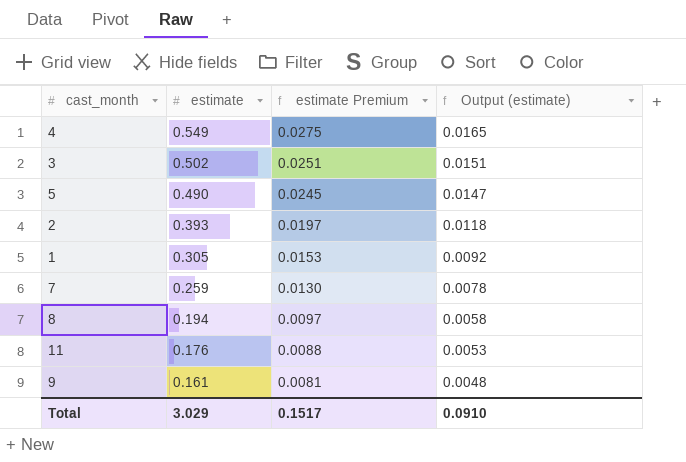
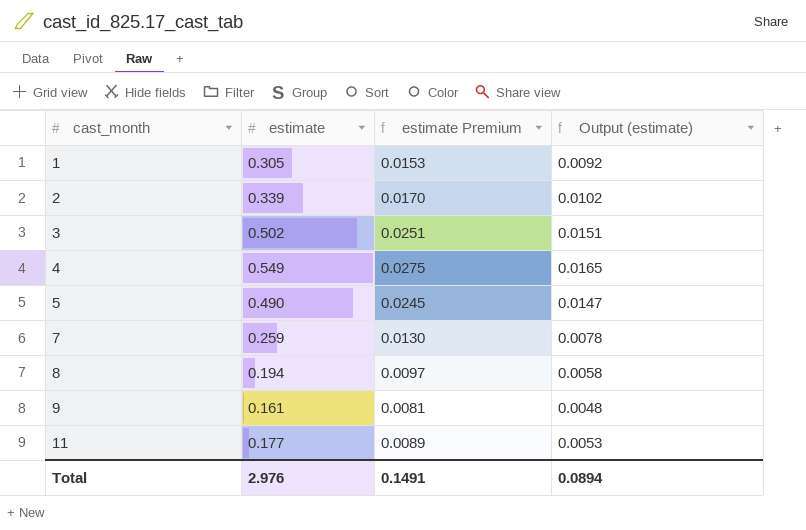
row order: estimate descending -> cast_month ascending
2 | estimate: 0.393 -> 0.339
2 | estimate Premium: 0.0197 -> 0.0170
2 | Output (estimate): 0.0118 -> 0.0102
11 | estimate: 0.176 -> 0.177
11 | estimate Premium: 0.0088 -> 0.0089
Total | estimate: 3.029 -> 2.976
Total | estimate Premium: 0.1517 -> 0.1491
Total | Output (estimate): 0.0910 -> 0.0894

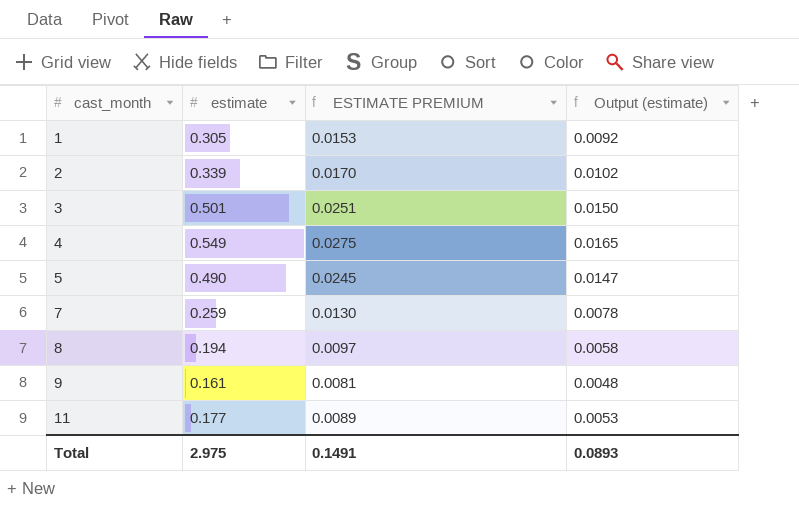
column name: estimate Premium -> ESTIMATE PREMIUM
3 | estimate: 0.502 -> 0.501
3 | Output (estimate): 0.0151 -> 0.0150
Total | estimate: 2.976 -> 2.975
Total | Output (estimate): 0.0894 -> 0.0893

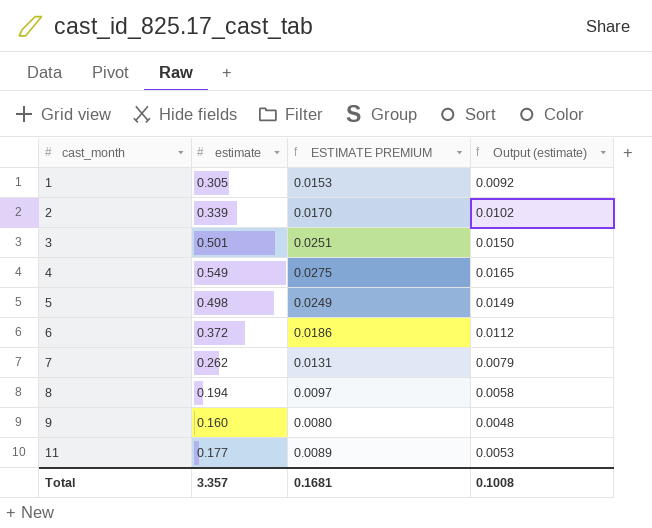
5 | estimate: 0.490 -> 0.498
5 | ESTIMATE PREMIUM: 0.0245 -> 0.0249
5 | Output (estimate): 0.0147 -> 0.0149
row 6: none -> 0.372 | 0.0186 | 0.0112
7 | estimate: 0.259 -> 0.262
7 | ESTIMATE PREMIUM: 0.0130 -> 0.0131
7 | Output (estimate): 0.0078 -> 0.0079
9 | estimate: 0.161 -> 0.160
9 | ESTIMATE PREMIUM: 0.0081 -> 0.0080
Total | estimate: 2.975 -> 3.357
Total | ESTIMATE PREMIUM: 0.1491 -> 0.1681
Total | Output (estimate): 0.0893 -> 0.1008

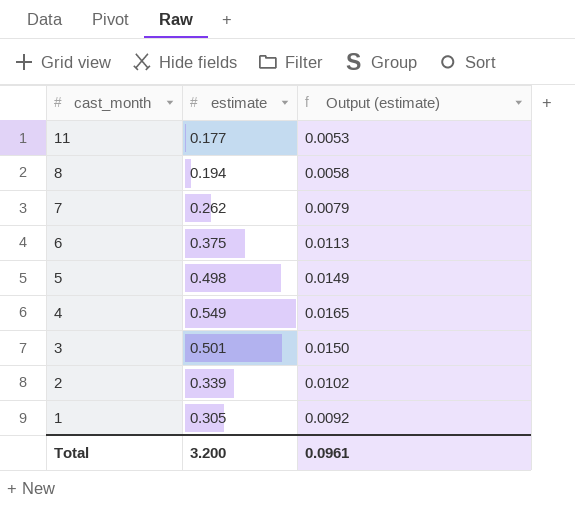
row order: cast_month ascending -> cast_month descending
column ESTIMATE PREMIUM | formula: [estimate] * 0.05 -> none
row 9: 0.160 | 0.0080 | 0.0048 -> none
6 | estimate: 0.372 -> 0.375
6 | Output (estimate): 0.0112 -> 0.0113
Total | estimate: 3.357 -> 3.200
Total | Output (estimate): 0.1008 -> 0.0961

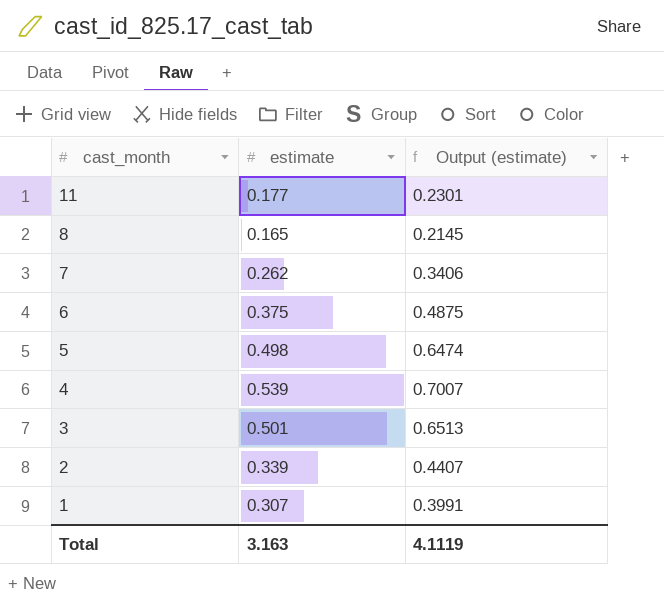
column Output (estimate) | formula: [estimate] * 0.03 -> [estimate] * 1.3
8 | estimate: 0.194 -> 0.165
4 | estimate: 0.549 -> 0.539
1 | estimate: 0.305 -> 0.307
Total | estimate: 3.200 -> 3.163
Total | Output (estimate): 0.0961 -> 4.1119

